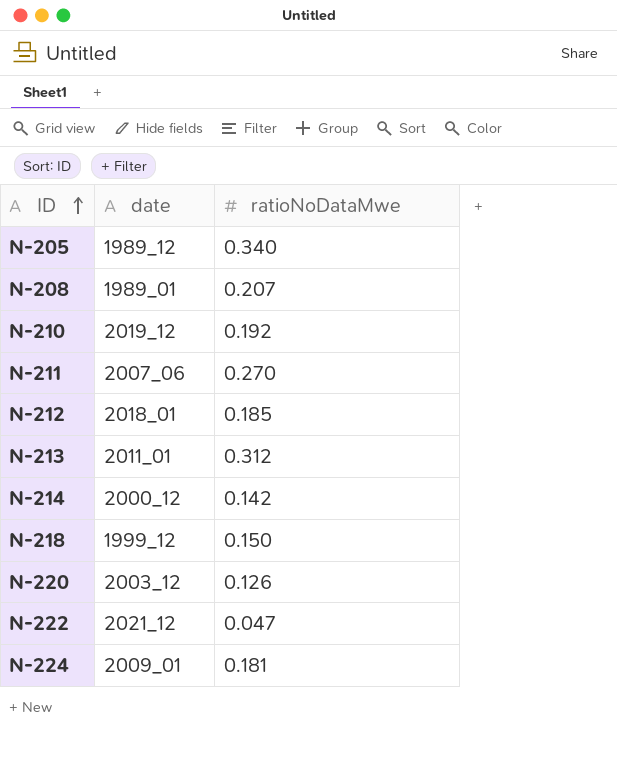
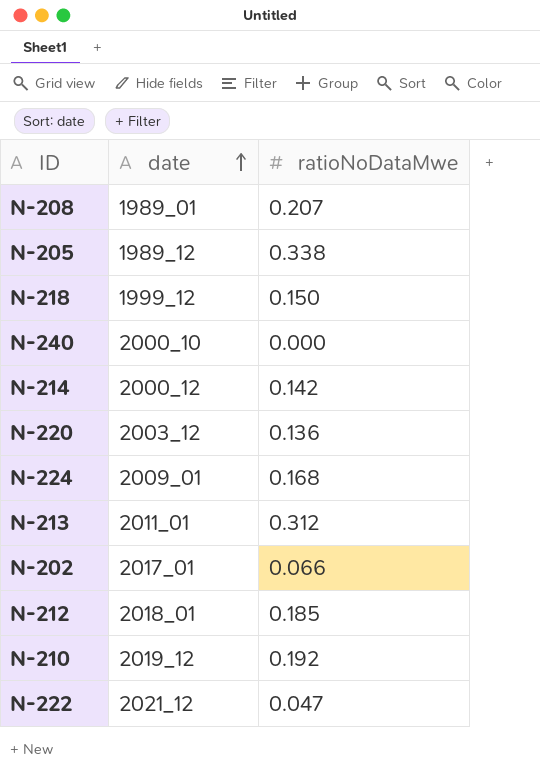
row order: ID ascending -> date ascending
row N-211: 2007_06 | 0.270 -> none
N-205 | ratioNoDataMwe: 0.340 -> 0.338
row N-240: none -> 2000_10 | 0.000
N-220 | ratioNoDataMwe: 0.126 -> 0.136
N-224 | ratioNoDataMwe: 0.181 -> 0.168
row N-202: none -> 2017_01 | 0.066

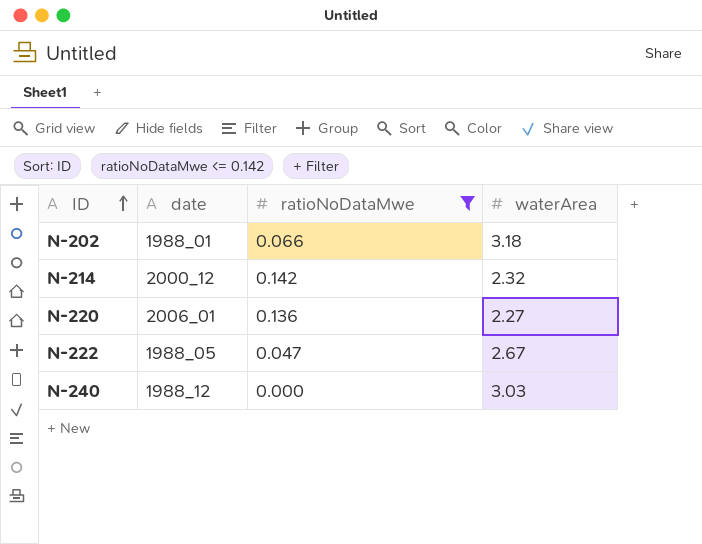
filter: none -> ratioNoDataMwe <= 0.142
row order: date ascending -> ID ascending
column waterArea | position: none -> 4
N-202 | date: 2017_01 -> 1988_01
N-220 | date: 2003_12 -> 2006_01
N-222 | date: 2021_12 -> 1988_05
N-240 | date: 2000_10 -> 1988_12

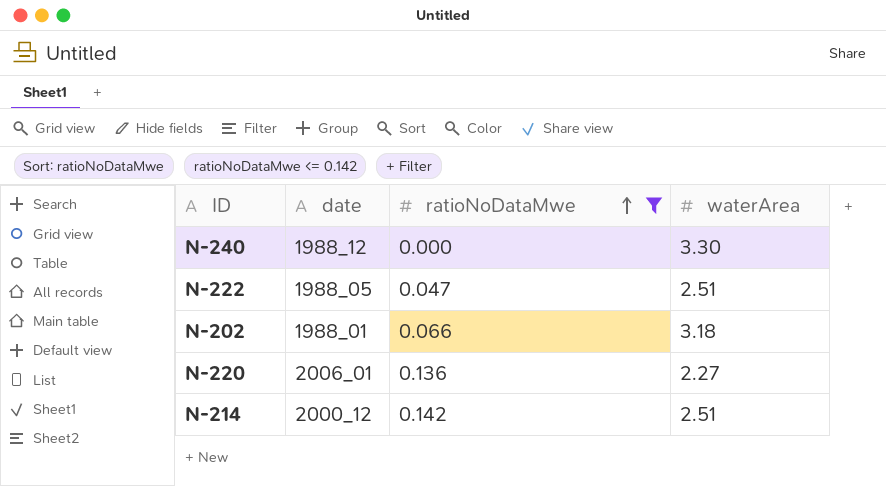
row order: ID ascending -> ratioNoDataMwe ascending
N-240 | waterArea: 3.03 -> 3.30
N-222 | waterArea: 2.67 -> 2.51
N-214 | waterArea: 2.32 -> 2.51

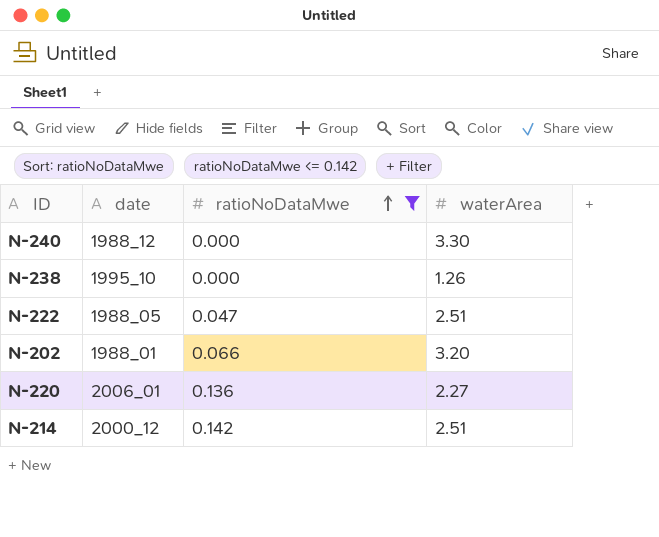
row N-238: none -> 1995_10 | 0.000 | 1.26
N-202 | waterArea: 3.18 -> 3.20

